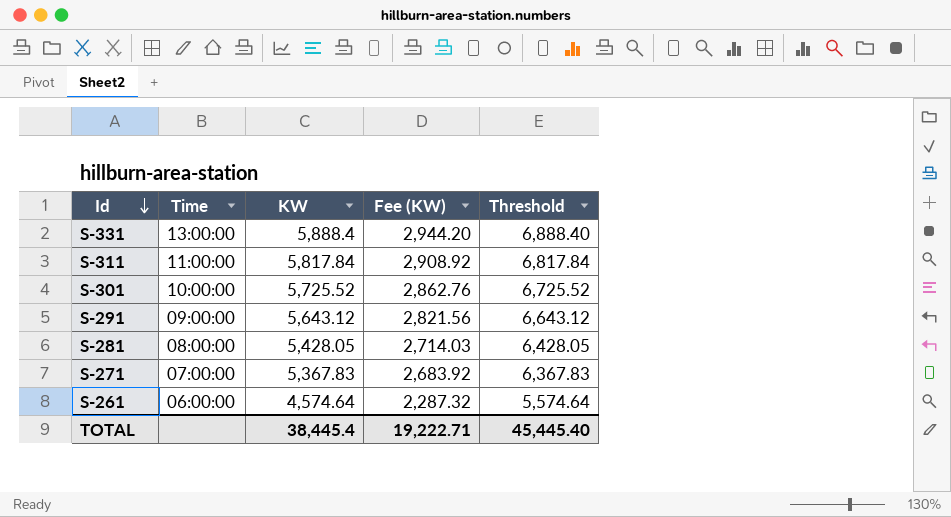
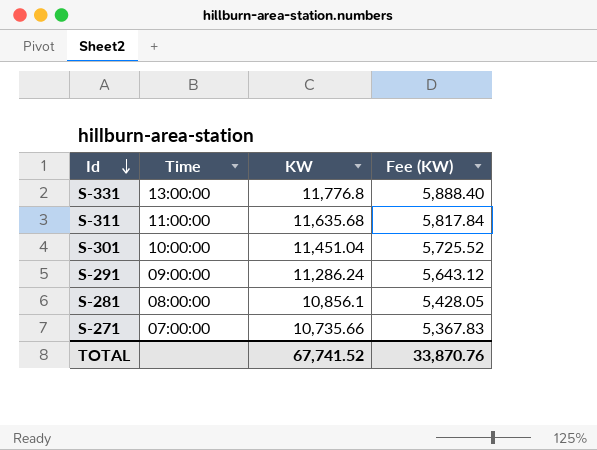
column Threshold | formula: [KW] + 1000 -> none
row S-261: 06:00:00 | 4,574.64 | 2,287.32 | 5,574.64 -> none
S-331 | KW: 5,888.4 -> 11,776.8
S-331 | Fee (KW): 2,944.20 -> 5,888.40
S-311 | KW: 5,817.84 -> 11,635.68
S-311 | Fee (KW): 2,908.92 -> 5,817.84
S-301 | KW: 5,725.52 -> 11,451.04
S-301 | Fee (KW): 2,862.76 -> 5,725.52
S-291 | KW: 5,643.12 -> 11,286.24
S-291 | Fee (KW): 2,821.56 -> 5,643.12
S-281 | KW: 5,428.05 -> 10,856.1
S-281 | Fee (KW): 2,714.03 -> 5,428.05
S-271 | KW: 5,367.83 -> 10,735.66
S-271 | Fee (KW): 2,683.92 -> 5,367.83
TOTAL | KW: 38,445.4 -> 67,741.52
TOTAL | Fee (KW): 19,222.71 -> 33,870.76

